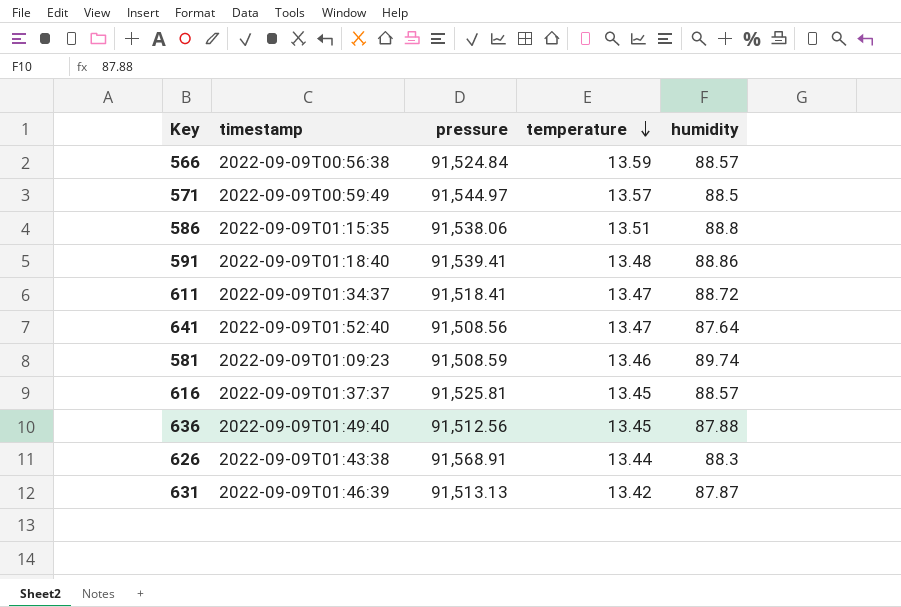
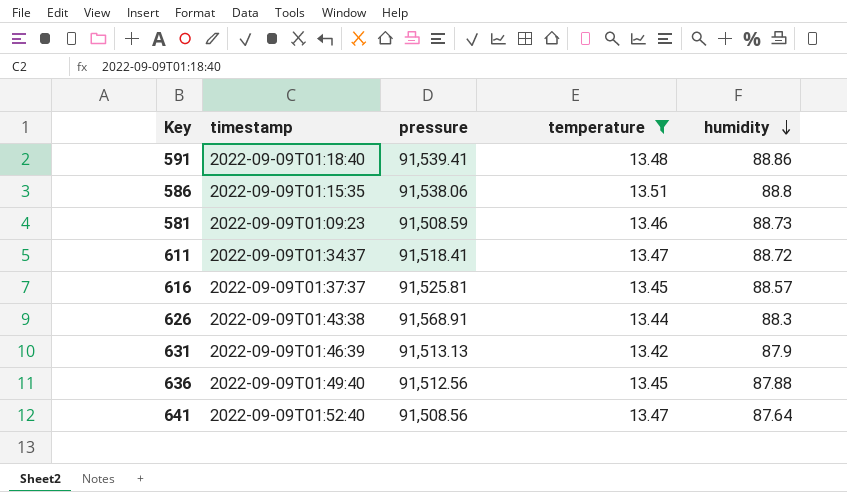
filter: none -> temperature <= 13.51
row order: temperature descending -> humidity descending
581 | humidity: 89.74 -> 88.73
631 | humidity: 87.87 -> 87.9

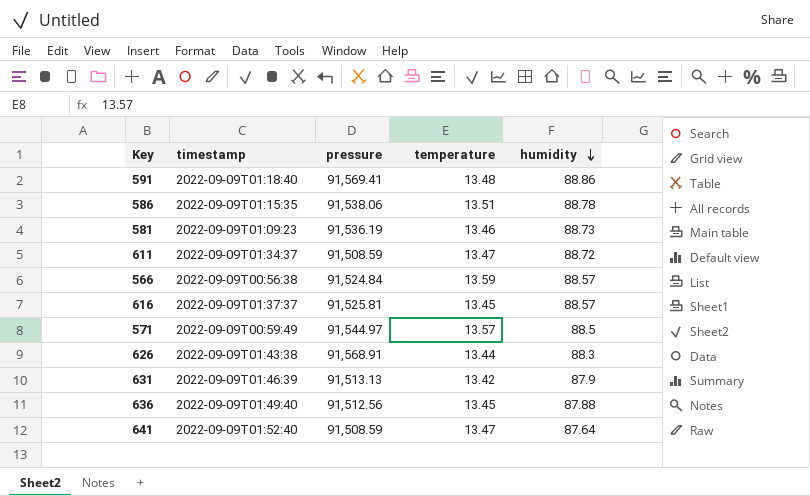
filter: temperature <= 13.51 -> none
591 | pressure: 91,539.41 -> 91,569.41
586 | humidity: 88.8 -> 88.78
581 | pressure: 91,508.59 -> 91,536.19
611 | pressure: 91,518.41 -> 91,508.59
641 | pressure: 91,508.56 -> 91,508.59

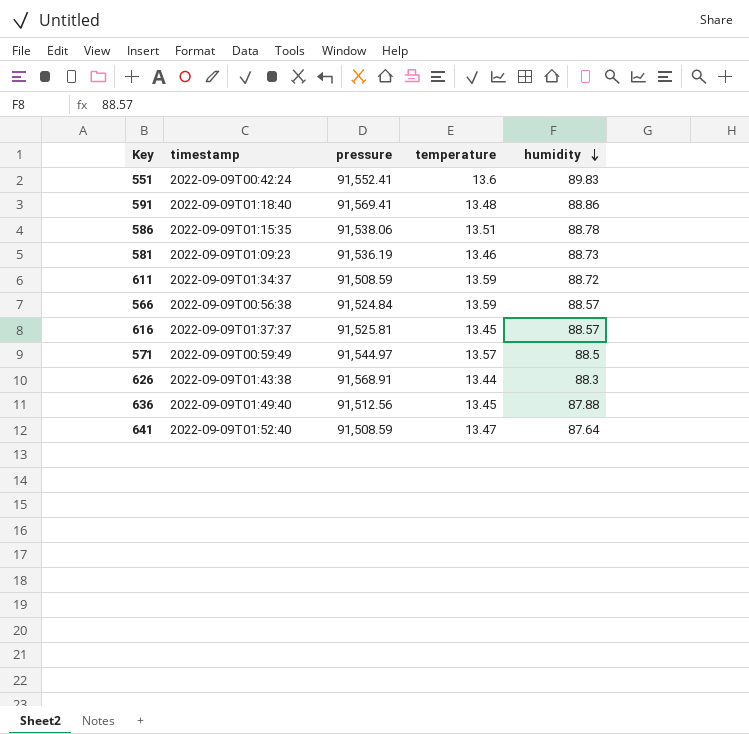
row 631: 2022-09-09T01:46:39 | 91,513.13 | 13.42 | 87.9 -> none
row 551: none -> 2022-09-09T00:42:24 | 91,552.41 | 13.6 | 89.83
611 | temperature: 13.47 -> 13.59

